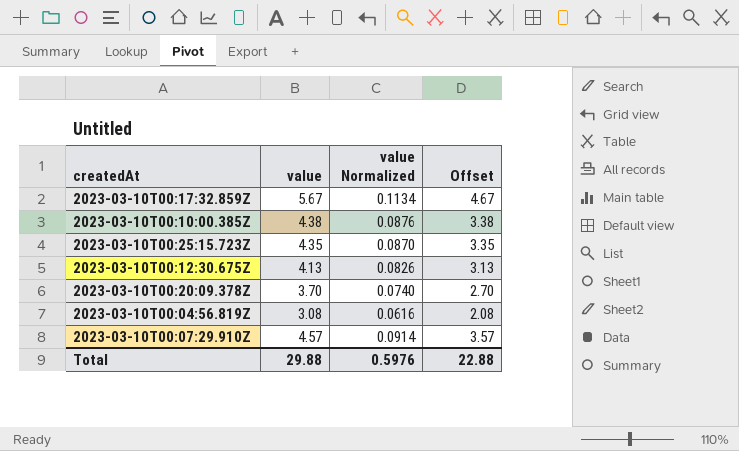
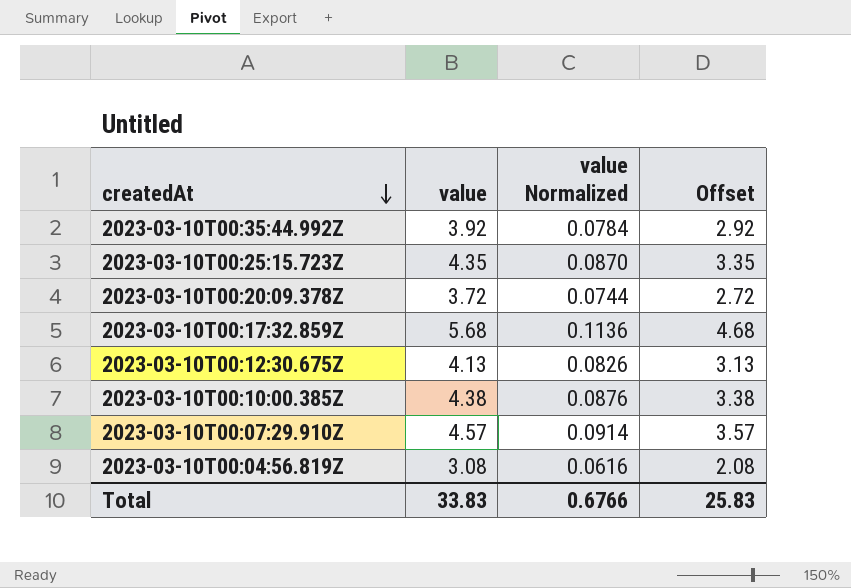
row order: none -> createdAt descending
row 2023-03-10T00:35:44.992Z: none -> 3.92 | 0.0784 | 2.92
2023-03-10T00:20:09.378Z | value: 3.70 -> 3.72
2023-03-10T00:20:09.378Z | value Normalized: 0.0740 -> 0.0744
2023-03-10T00:20:09.378Z | Offset: 2.70 -> 2.72
2023-03-10T00:17:32.859Z | value: 5.67 -> 5.68
2023-03-10T00:17:32.859Z | value Normalized: 0.1134 -> 0.1136
2023-03-10T00:17:32.859Z | Offset: 4.67 -> 4.68
Total | value: 29.88 -> 33.83
Total | value Normalized: 0.5976 -> 0.6766
Total | Offset: 22.88 -> 25.83

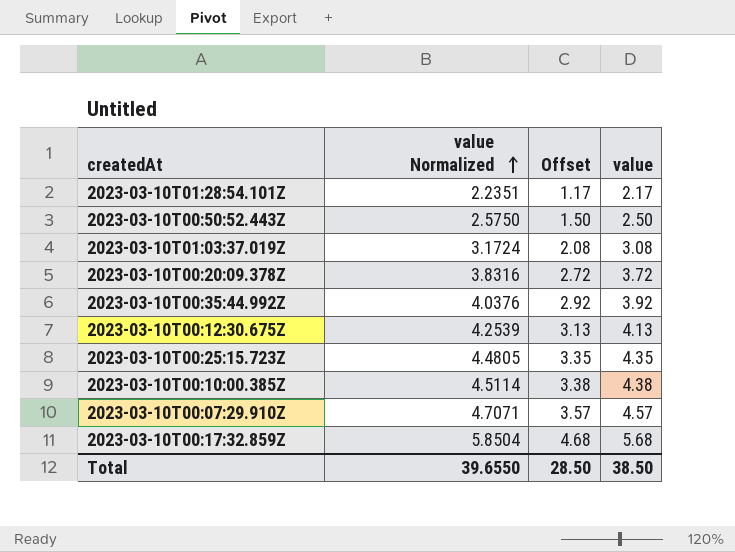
row order: createdAt descending -> value Normalized ascending
column value Normalized | formula: [value] * 0.02 -> [value] * 1.03
column value | position: 2 -> 4
row 2023-03-10T00:04:56.819Z: 3.08 | 0.0616 | 2.08 -> none
row 2023-03-10T01:28:54.101Z: none -> 2.2351 | 1.17 | 2.17
row 2023-03-10T00:50:52.443Z: none -> 2.5750 | 1.50 | 2.50
row 2023-03-10T01:03:37.019Z: none -> 3.1724 | 2.08 | 3.08
Total | value Normalized: 0.6766 -> 39.6550
Total | Offset: 25.83 -> 28.50
Total | value: 33.83 -> 38.50

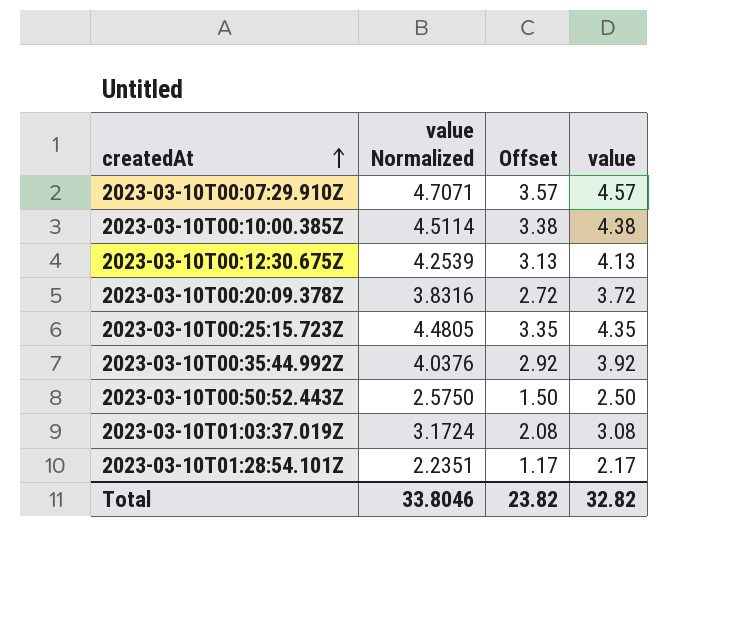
row order: value Normalized ascending -> createdAt ascending
row 2023-03-10T00:17:32.859Z: 5.8504 | 4.68 | 5.68 -> none
Total | value Normalized: 39.6550 -> 33.8046
Total | Offset: 28.50 -> 23.82
Total | value: 38.50 -> 32.82

